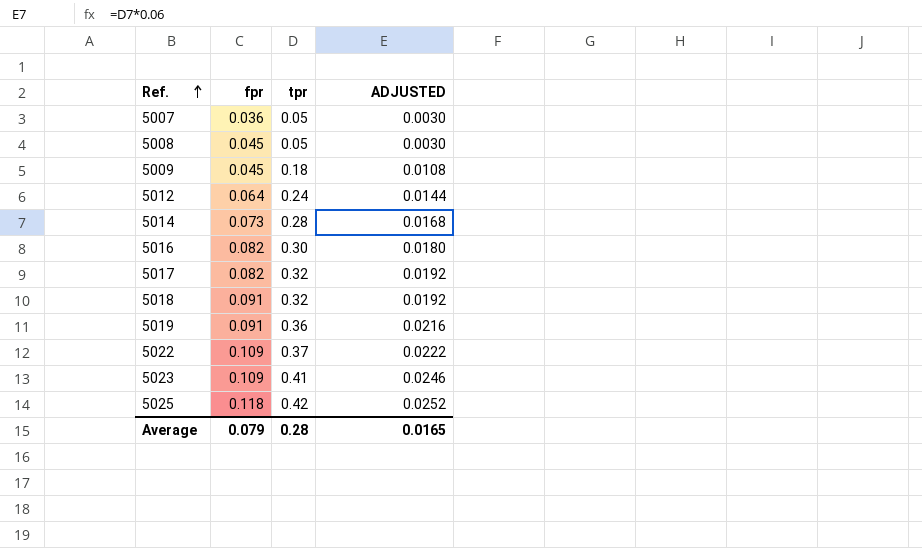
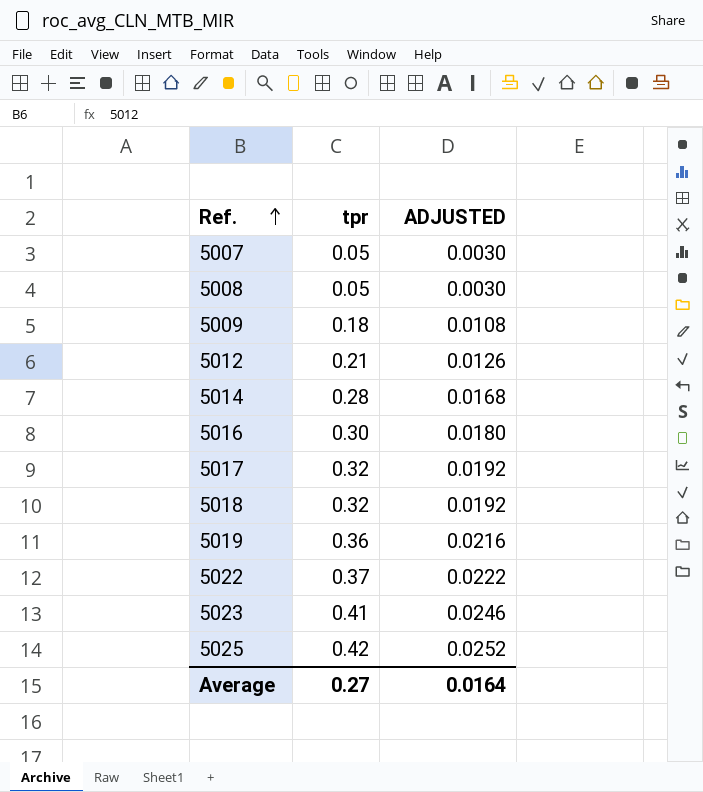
column fpr | position: 2 -> none
5012 | tpr: 0.24 -> 0.21
5012 | ADJUSTED: 0.0144 -> 0.0126
Average | tpr: 0.28 -> 0.27
Average | ADJUSTED: 0.0165 -> 0.0164

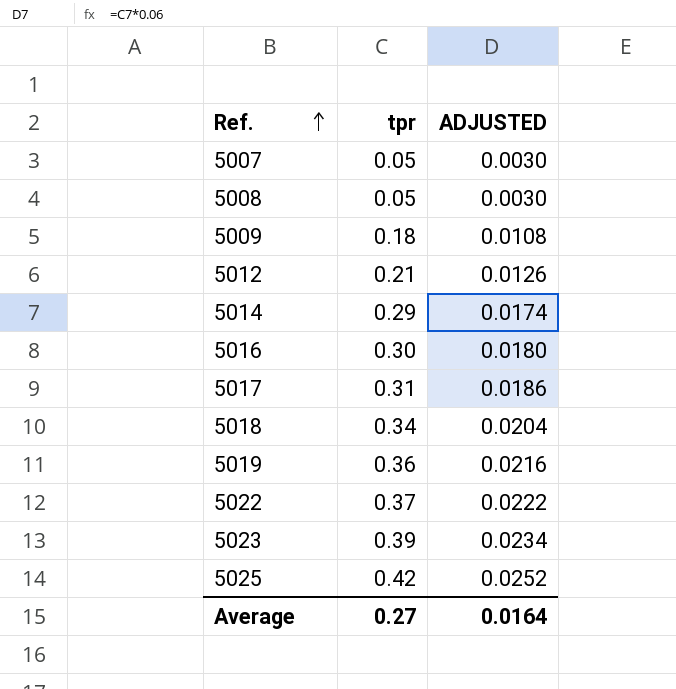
5014 | tpr: 0.28 -> 0.29
5014 | ADJUSTED: 0.0168 -> 0.0174
5017 | tpr: 0.32 -> 0.31
5017 | ADJUSTED: 0.0192 -> 0.0186
5018 | tpr: 0.32 -> 0.34
5018 | ADJUSTED: 0.0192 -> 0.0204
5023 | tpr: 0.41 -> 0.39
5023 | ADJUSTED: 0.0246 -> 0.0234

